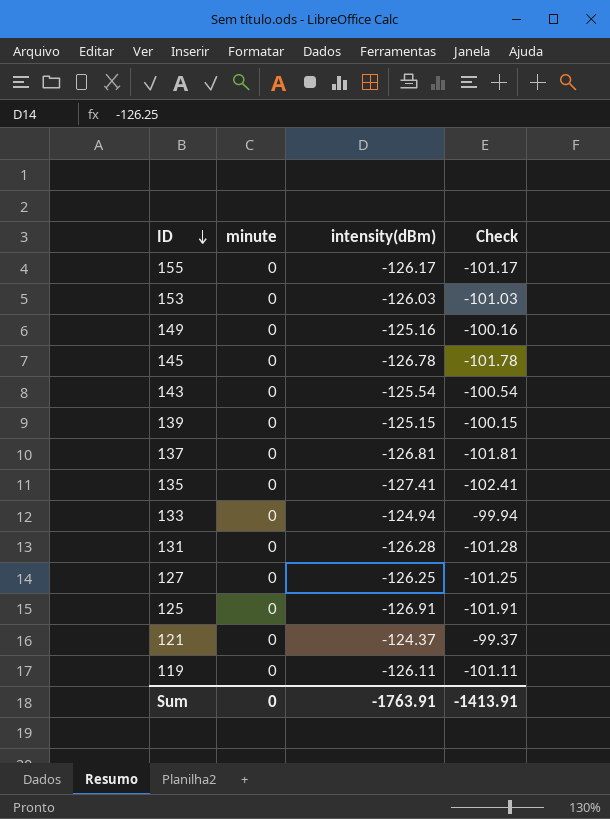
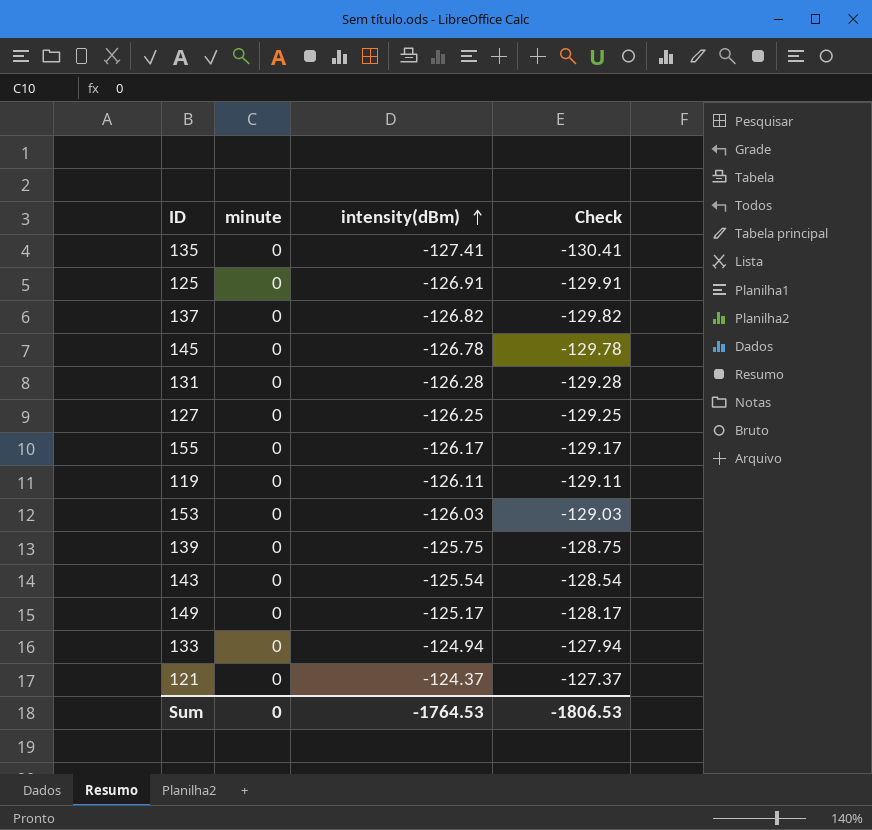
row order: ID descending -> intensity(dBm) ascending
column Check | formula: [intensity(dBm)] + 25 -> [intensity(dBm)] - 3
137 | intensity(dBm): -126.81 -> -126.82
139 | intensity(dBm): -125.15 -> -125.75
149 | intensity(dBm): -125.16 -> -125.17
Sum | intensity(dBm): -1763.91 -> -1764.53
Sum | Check: -1413.91 -> -1806.53

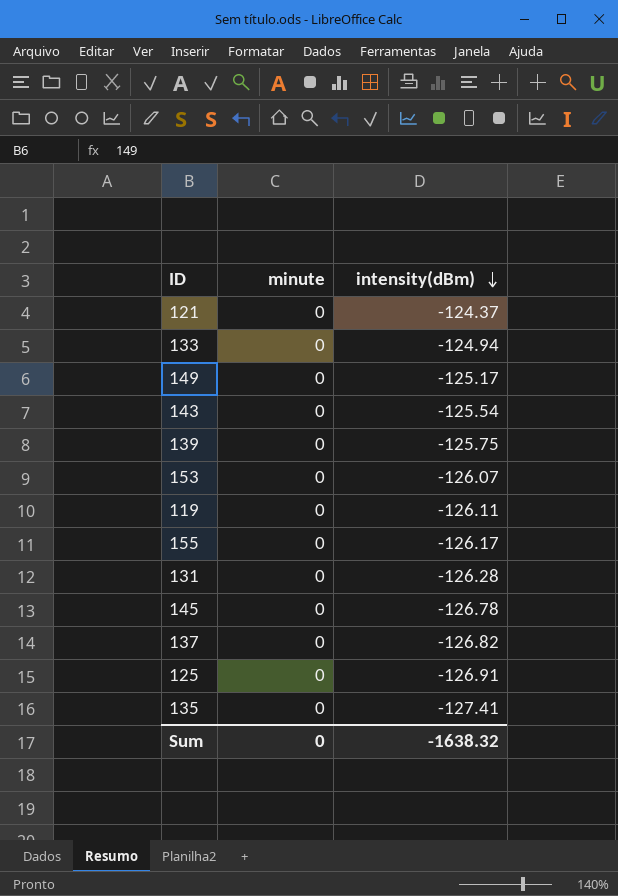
row order: intensity(dBm) ascending -> intensity(dBm) descending
column Check | formula: [intensity(dBm)] - 3 -> none
row 127: 0 | -126.25 | -129.25 -> none
153 | intensity(dBm): -126.03 -> -126.07
Sum | intensity(dBm): -1764.53 -> -1638.32

